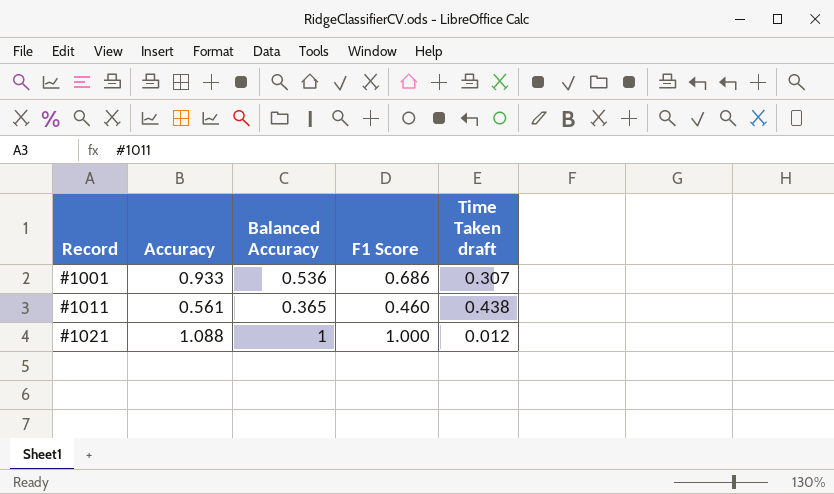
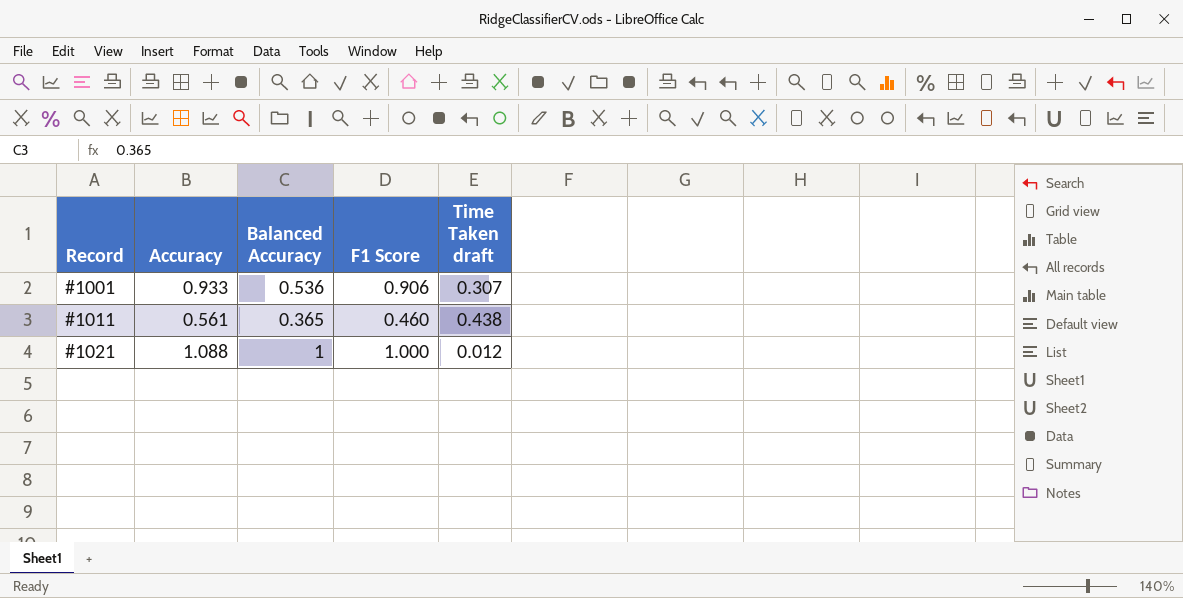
#1001 | F1 Score: 0.686 -> 0.906

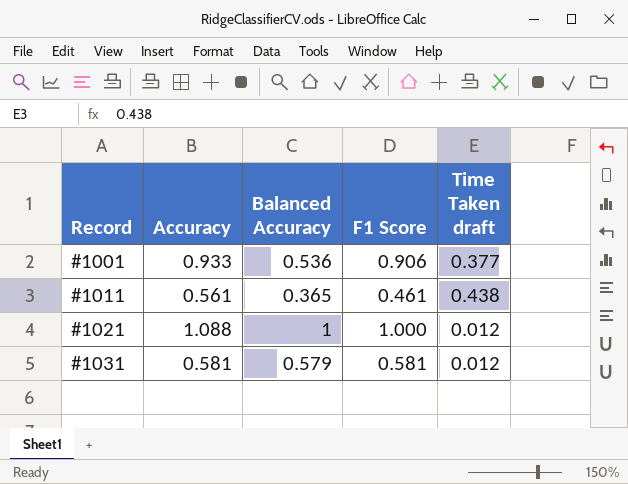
#1001 | Time Taken draft: 0.307 -> 0.377
#1011 | F1 Score: 0.460 -> 0.461
row #1031: none -> 0.581 | 0.579 | 0.581 | 0.012

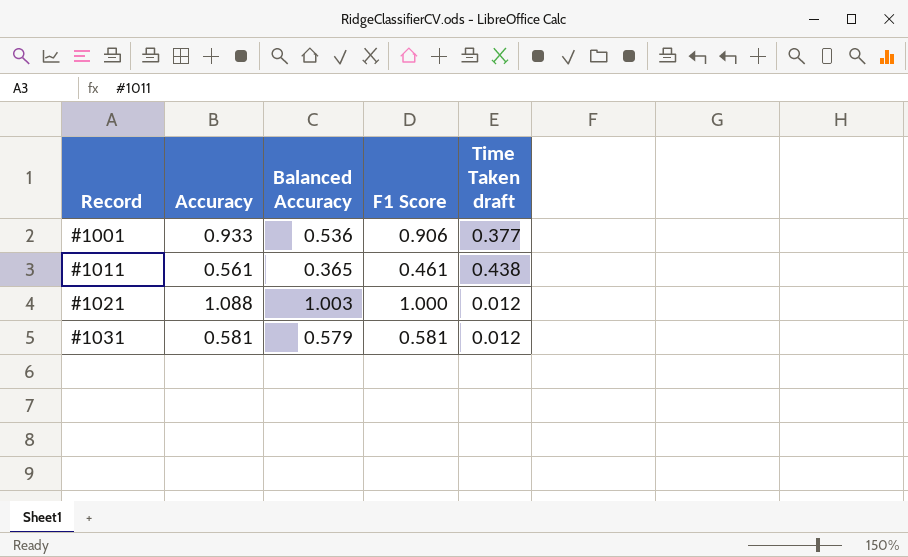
#1021 | Balanced Accuracy: 1 -> 1.003

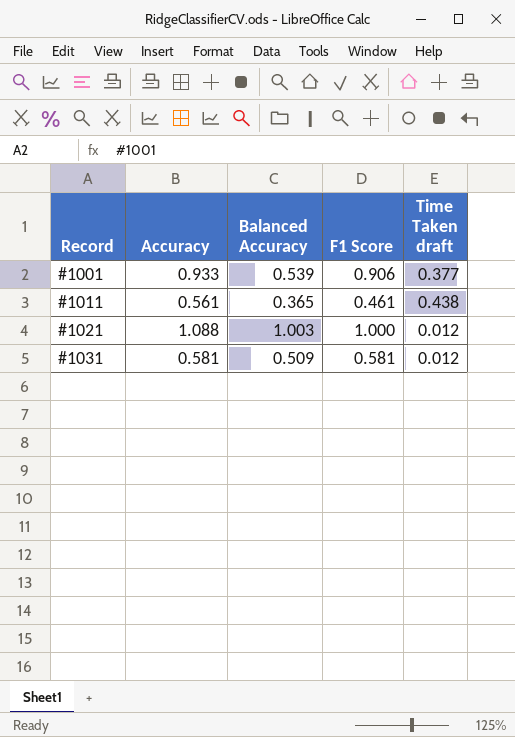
#1001 | Balanced Accuracy: 0.536 -> 0.539
#1031 | Balanced Accuracy: 0.579 -> 0.509

